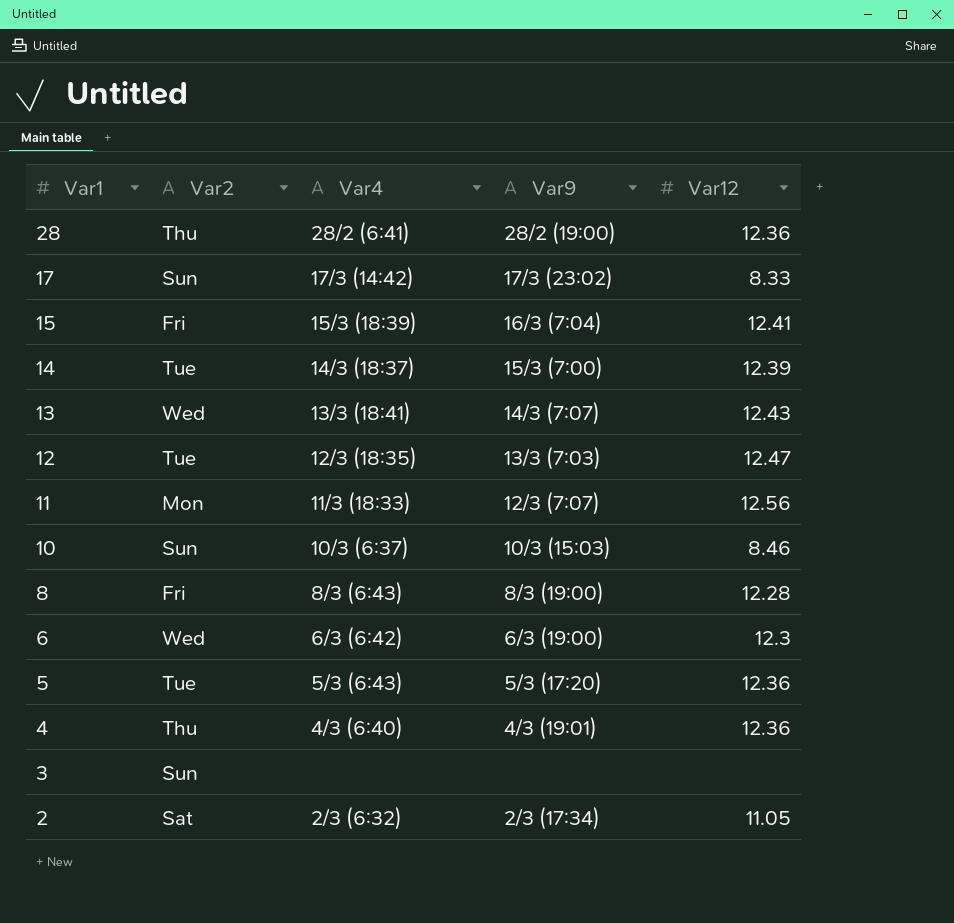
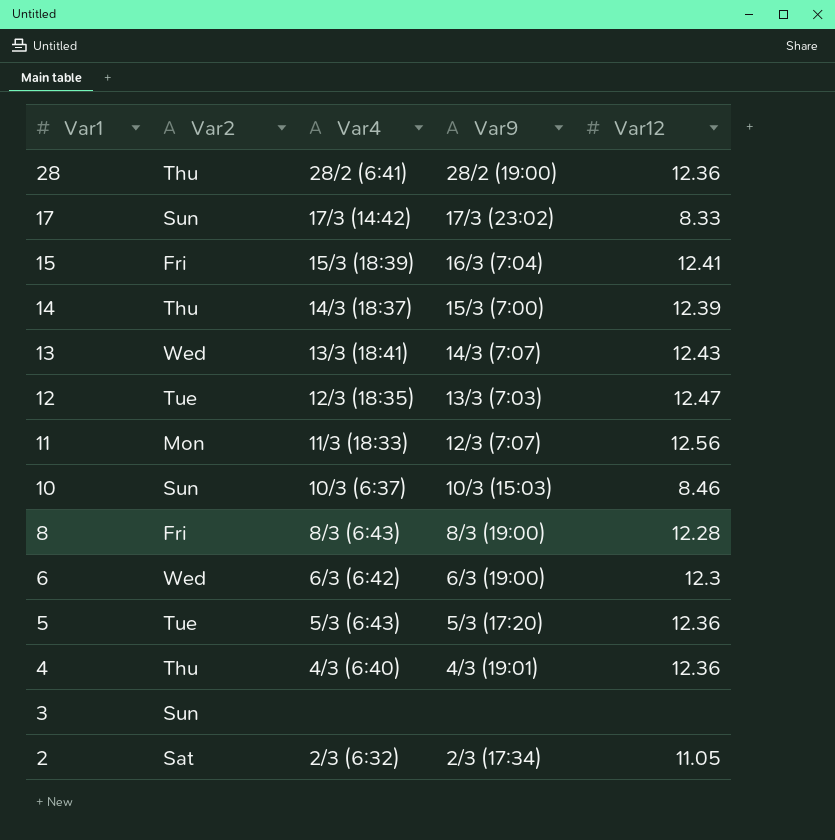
14 | Var2: Tue -> Thu

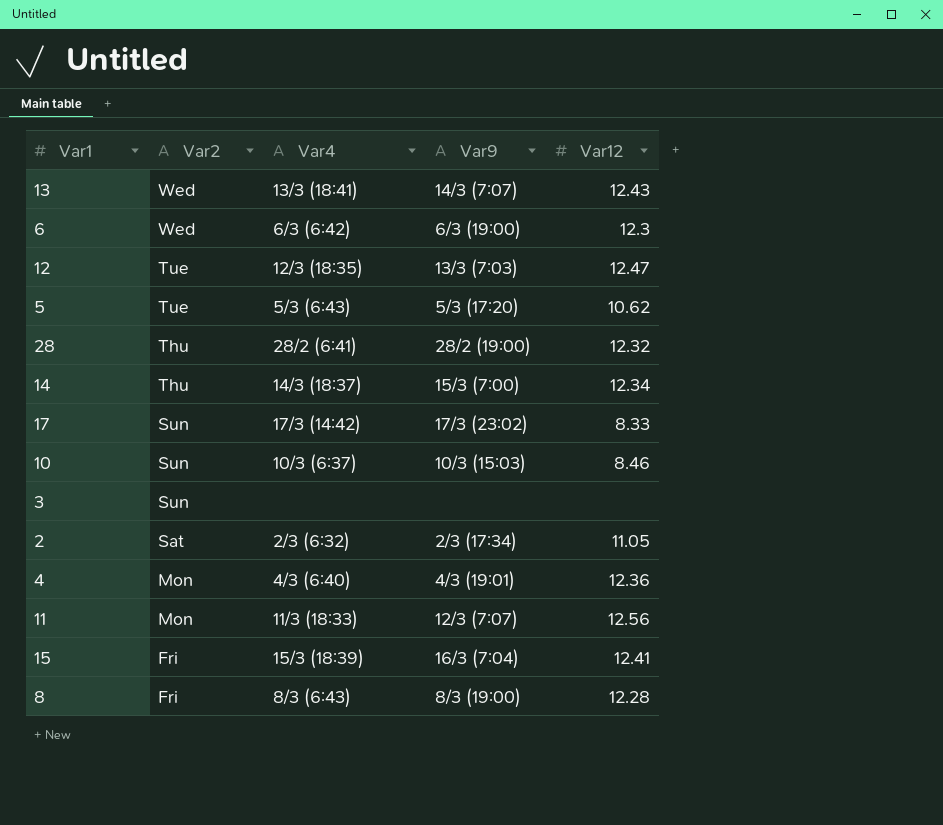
row order: Var1 descending -> Var2 descending
5 | Var12: 12.36 -> 10.62
28 | Var12: 12.36 -> 12.32
14 | Var12: 12.39 -> 12.34
4 | Var2: Thu -> Mon

